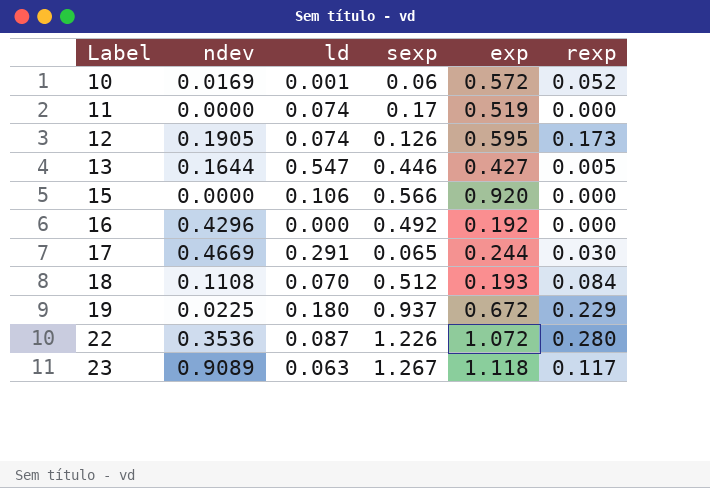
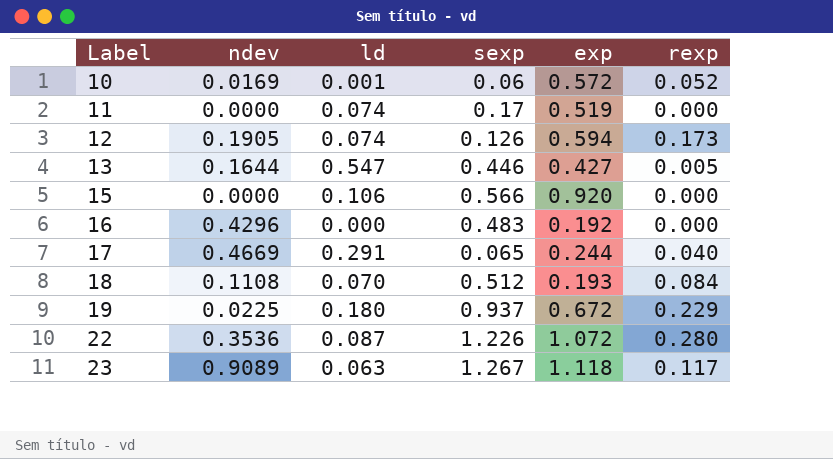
12 | exp: 0.595 -> 0.594
16 | sexp: 0.492 -> 0.483
17 | rexp: 0.030 -> 0.040

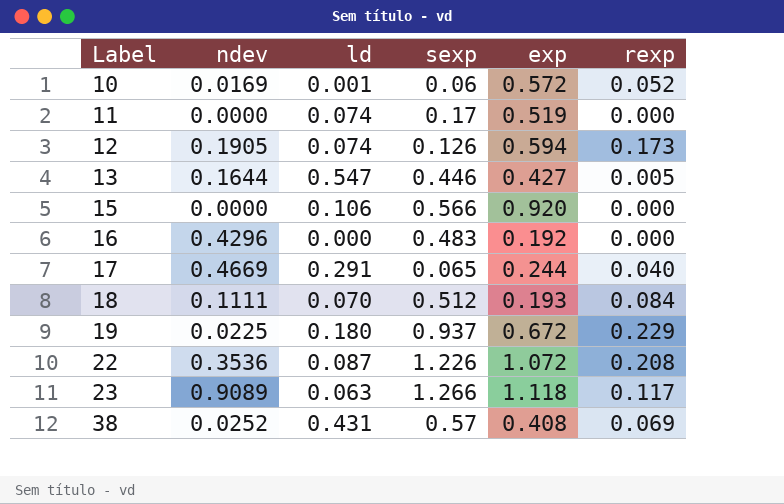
18 | ndev: 0.1108 -> 0.1111
22 | rexp: 0.280 -> 0.208
23 | sexp: 1.267 -> 1.266
row 38: none -> 0.0252 | 0.431 | 0.57 | 0.408 | 0.069

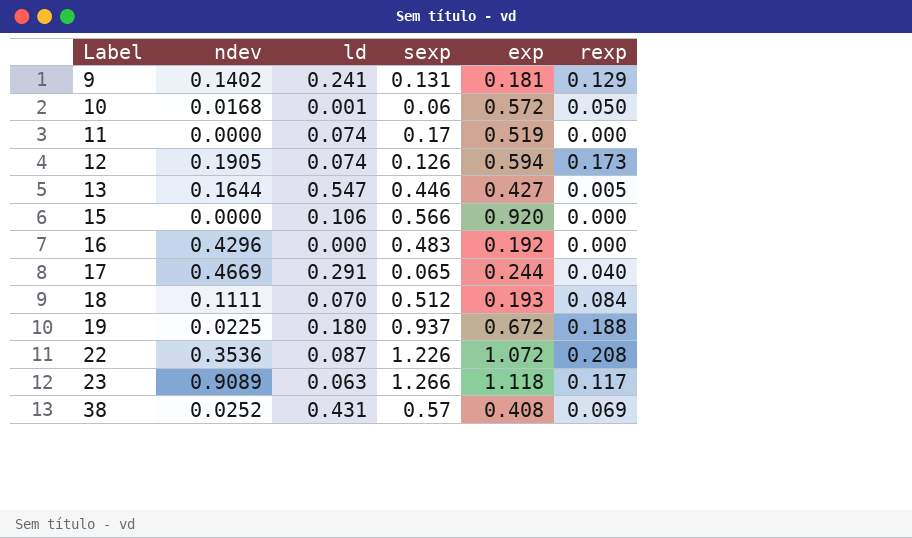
row 9: none -> 0.1402 | 0.241 | 0.131 | 0.181 | 0.129
10 | ndev: 0.0169 -> 0.0168
10 | rexp: 0.052 -> 0.050
19 | rexp: 0.229 -> 0.188

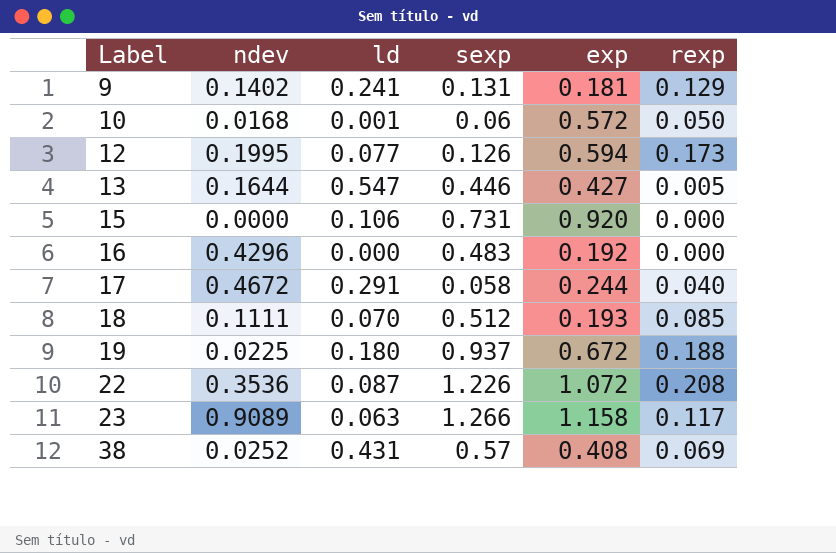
row 11: 0.0000 | 0.074 | 0.17 | 0.519 | 0.000 -> none
12 | ndev: 0.1905 -> 0.1995
12 | ld: 0.074 -> 0.077
15 | sexp: 0.566 -> 0.731
17 | ndev: 0.4669 -> 0.4672
17 | sexp: 0.065 -> 0.058
18 | rexp: 0.084 -> 0.085
23 | exp: 1.118 -> 1.158

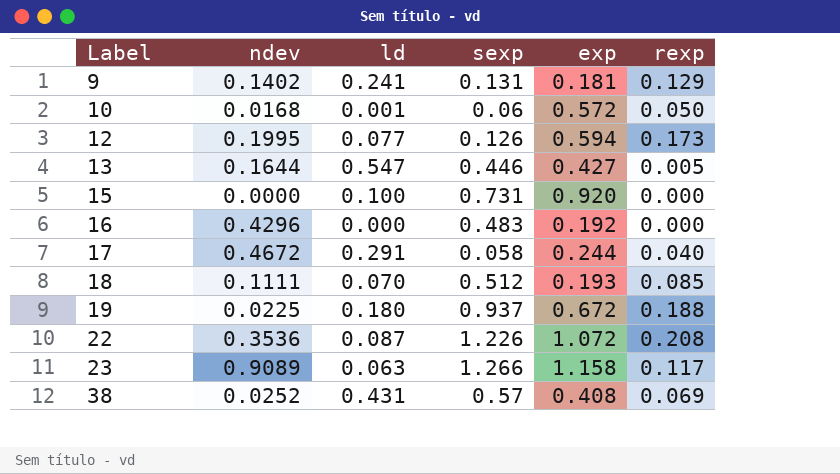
15 | ld: 0.106 -> 0.100

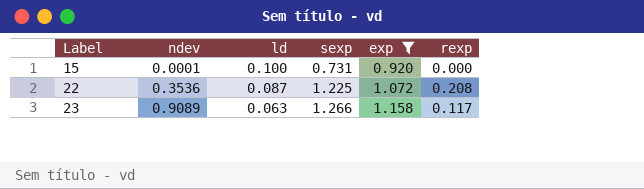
filter: none -> exp >= 0.920
15 | ndev: 0.0000 -> 0.0001
22 | sexp: 1.226 -> 1.225

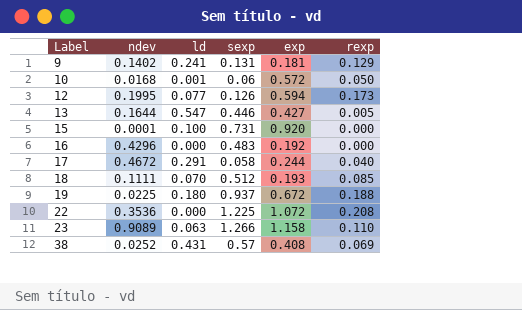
filter: exp >= 0.920 -> none
22 | ld: 0.087 -> 0.000
23 | rexp: 0.117 -> 0.110

